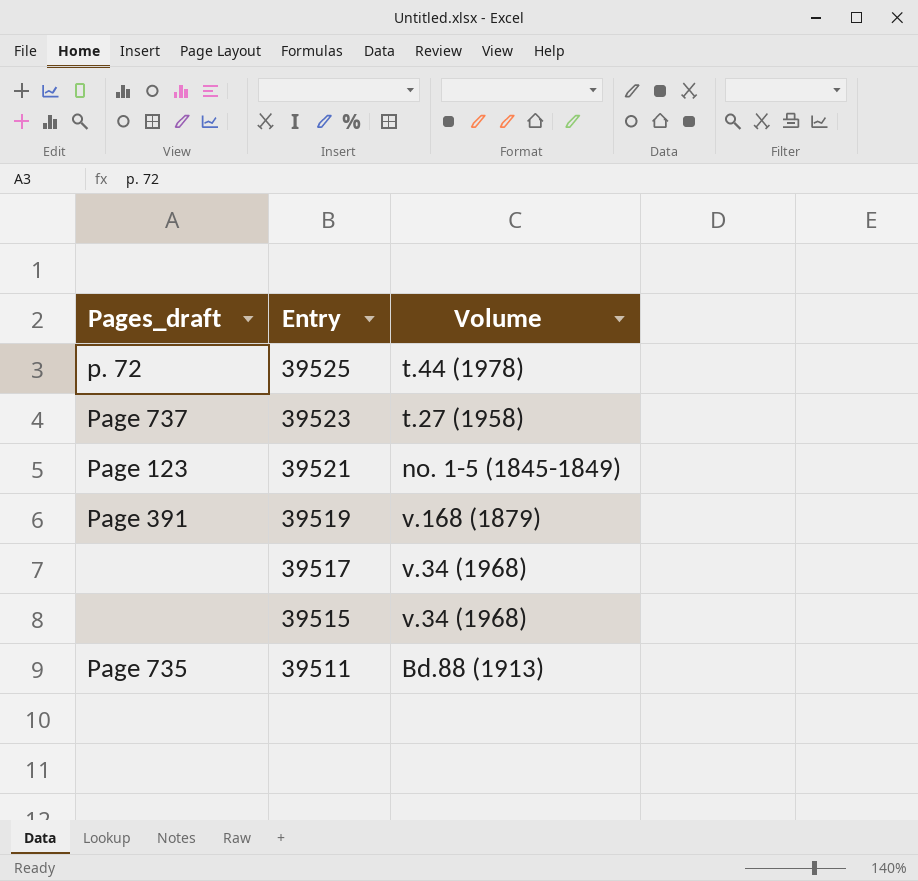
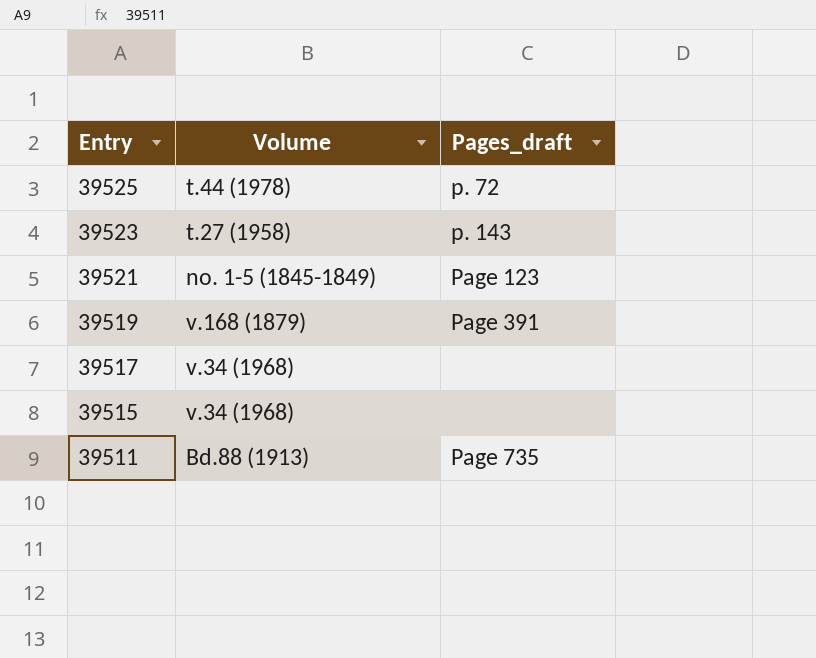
column Pages_draft | position: 1 -> 3
39523 | Pages_draft: Page 737 -> p. 143

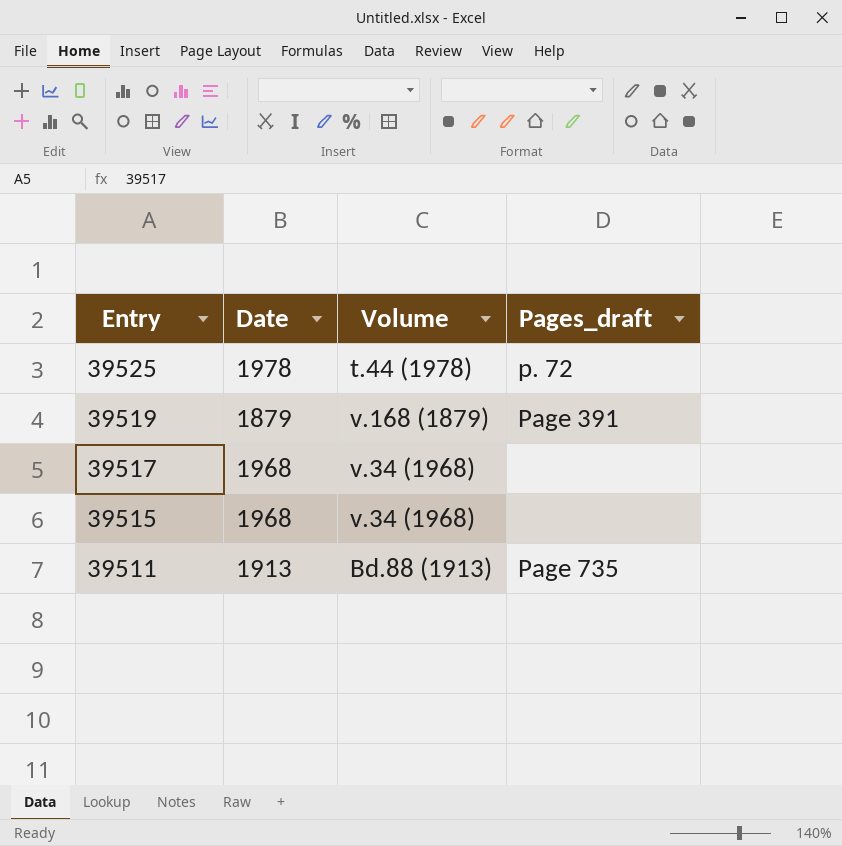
column Date | position: none -> 2
row 39523: t.27 (1958) | p. 143 -> none
row 39521: no. 1-5 (1845-1849) | Page 123 -> none

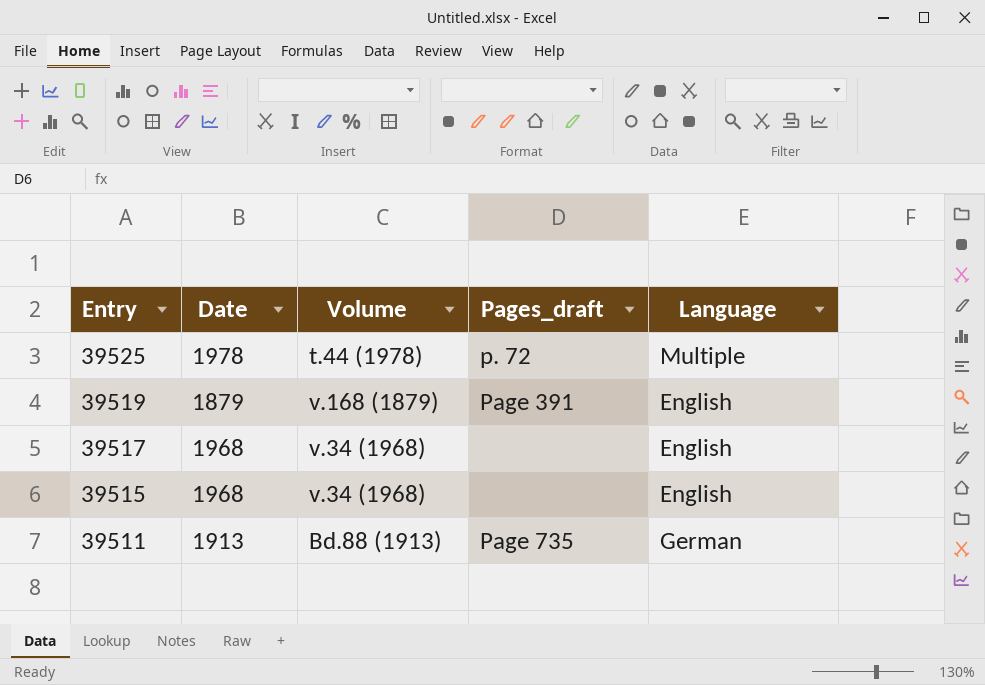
column Language | position: none -> 5

